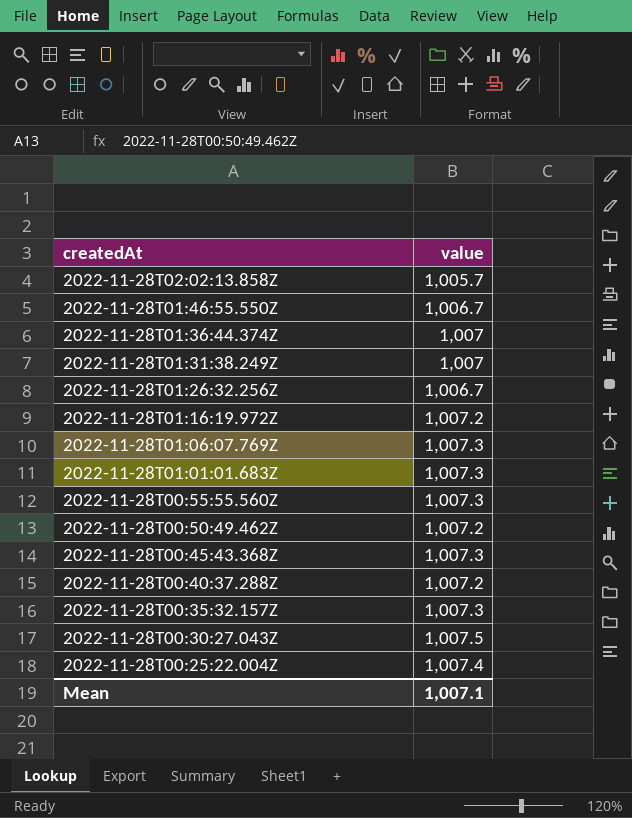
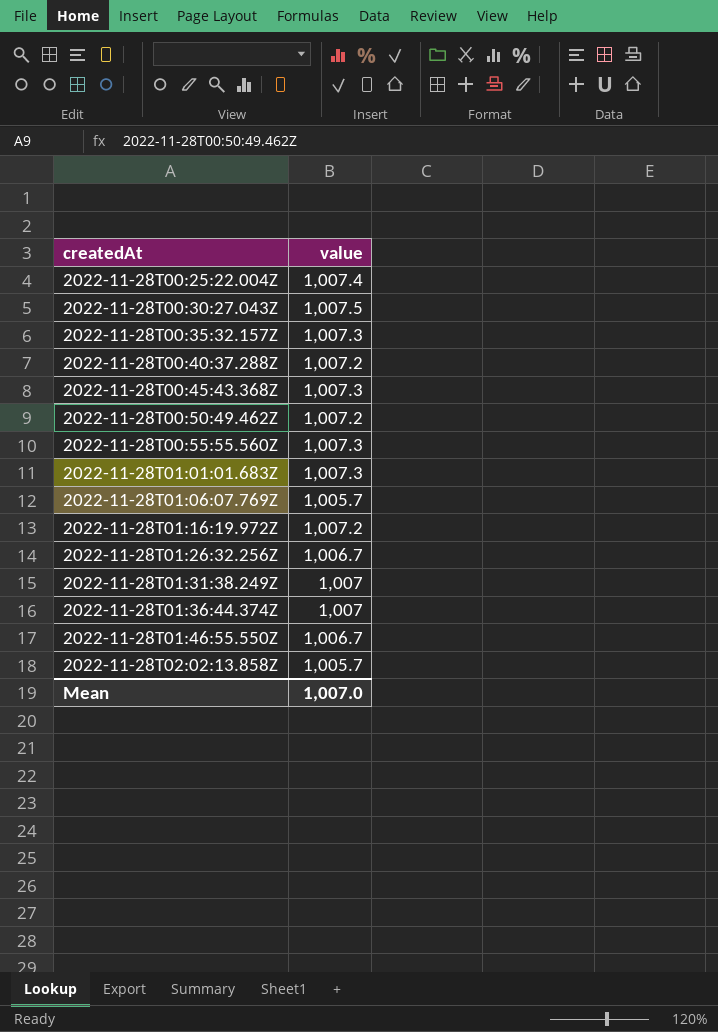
row order: createdAt descending -> createdAt ascending
2022-11-28T01:06:07.769Z | value: 1,007.3 -> 1,005.7
Mean | value: 1,007.1 -> 1,007.0

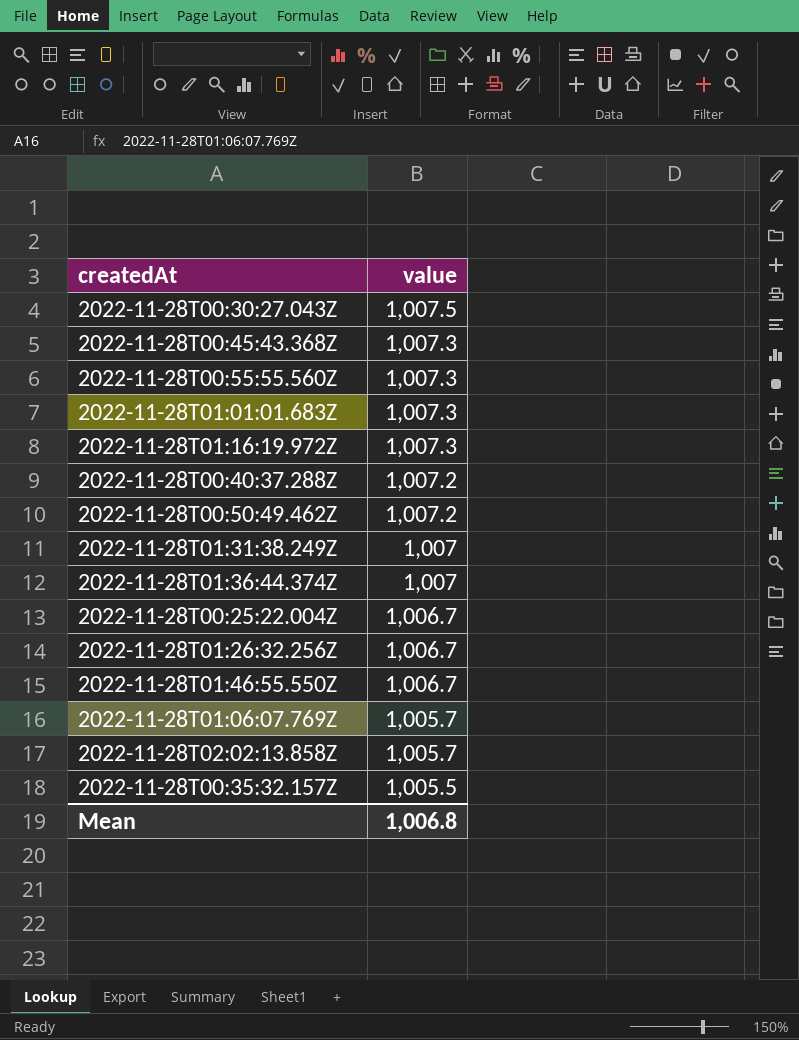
row order: createdAt ascending -> value descending
2022-11-28T01:16:19.972Z | value: 1,007.2 -> 1,007.3
2022-11-28T00:25:22.004Z | value: 1,007.4 -> 1,006.7
2022-11-28T00:35:32.157Z | value: 1,007.3 -> 1,005.5
Mean | value: 1,007.0 -> 1,006.8

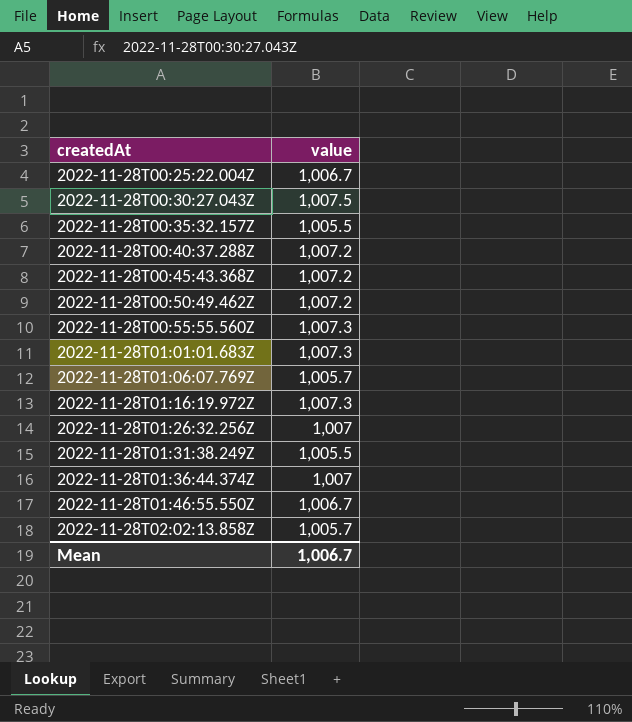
row order: value descending -> createdAt ascending
2022-11-28T00:45:43.368Z | value: 1,007.3 -> 1,007.2
2022-11-28T01:26:32.256Z | value: 1,006.7 -> 1,007
2022-11-28T01:31:38.249Z | value: 1,007 -> 1,005.5
Mean | value: 1,006.8 -> 1,006.7

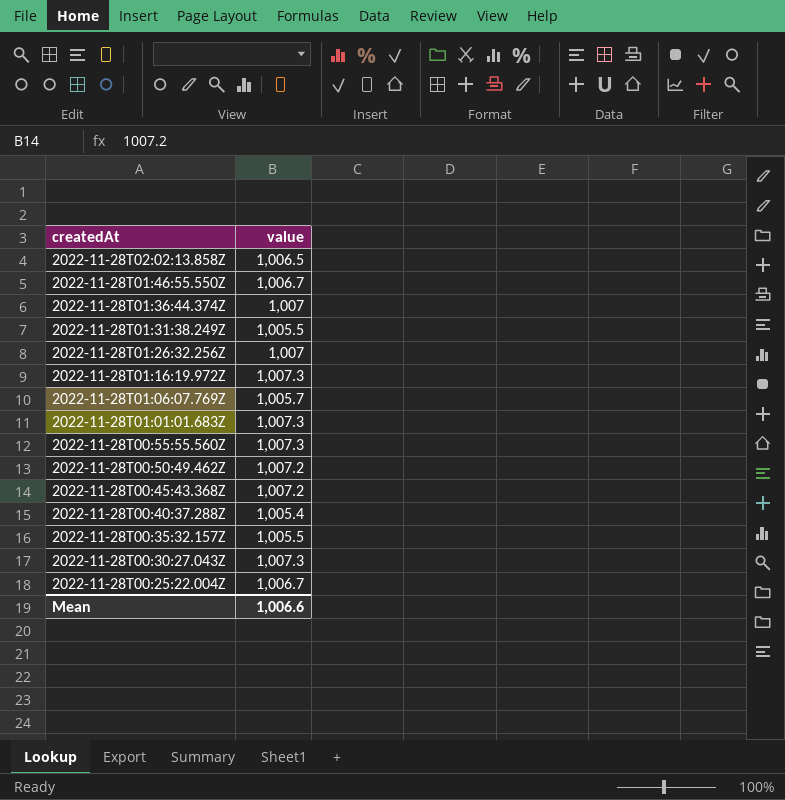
row order: createdAt ascending -> createdAt descending
2022-11-28T02:02:13.858Z | value: 1,005.7 -> 1,006.5
2022-11-28T00:40:37.288Z | value: 1,007.2 -> 1,005.4
2022-11-28T00:30:27.043Z | value: 1,007.5 -> 1,007.3
Mean | value: 1,006.7 -> 1,006.6

